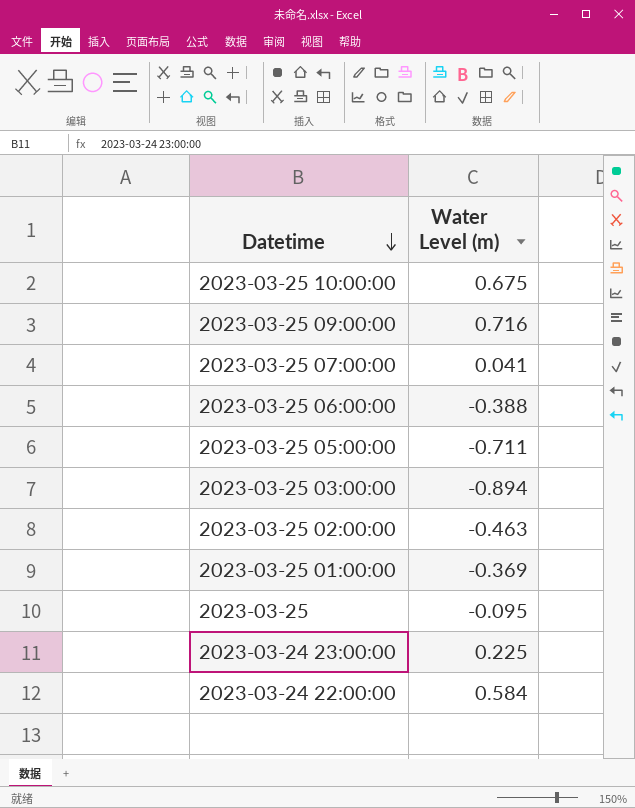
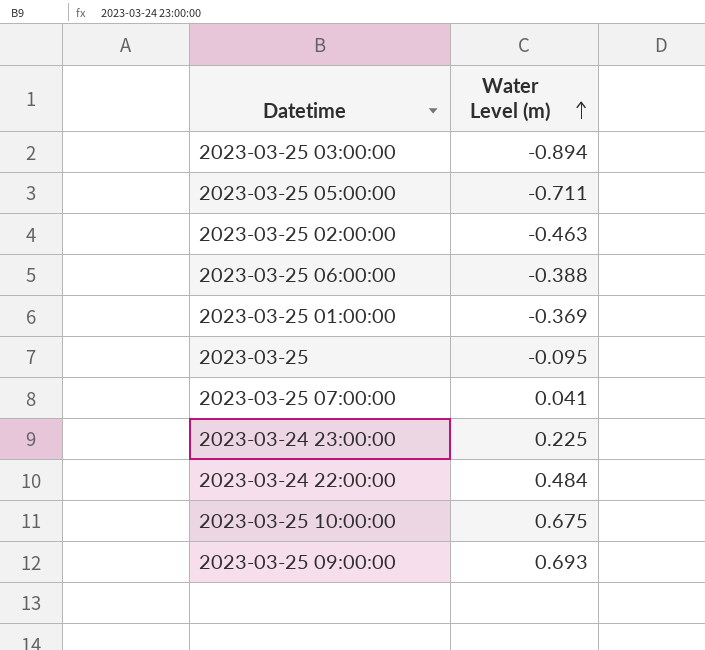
row order: Datetime descending -> Water Level (m) ascending
2023-03-24 22:00:00 | Water Level (m): 0.584 -> 0.484
2023-03-25 09:00:00 | Water Level (m): 0.716 -> 0.693

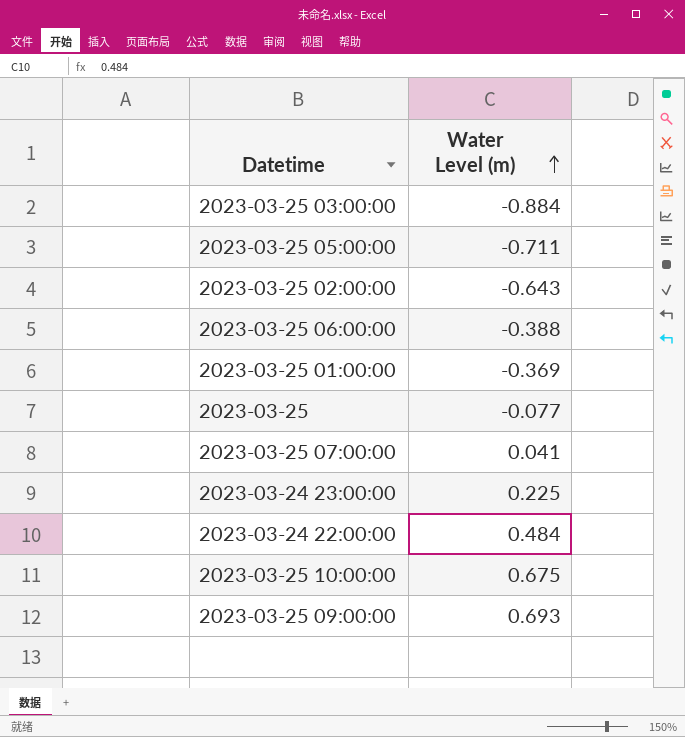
2023-03-25 03:00:00 | Water Level (m): -0.894 -> -0.884
2023-03-25 02:00:00 | Water Level (m): -0.463 -> -0.643
2023-03-25 | Water Level (m): -0.095 -> -0.077

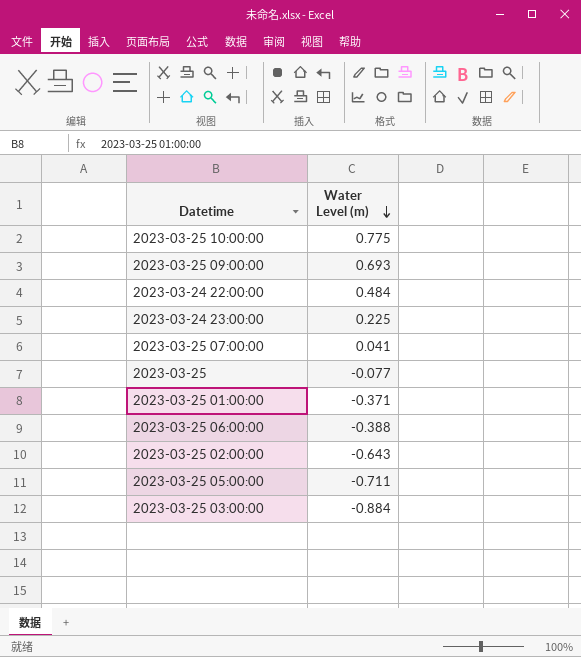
row order: Water Level (m) ascending -> Water Level (m) descending
2023-03-25 10:00:00 | Water Level (m): 0.675 -> 0.775
2023-03-25 01:00:00 | Water Level (m): -0.369 -> -0.371

